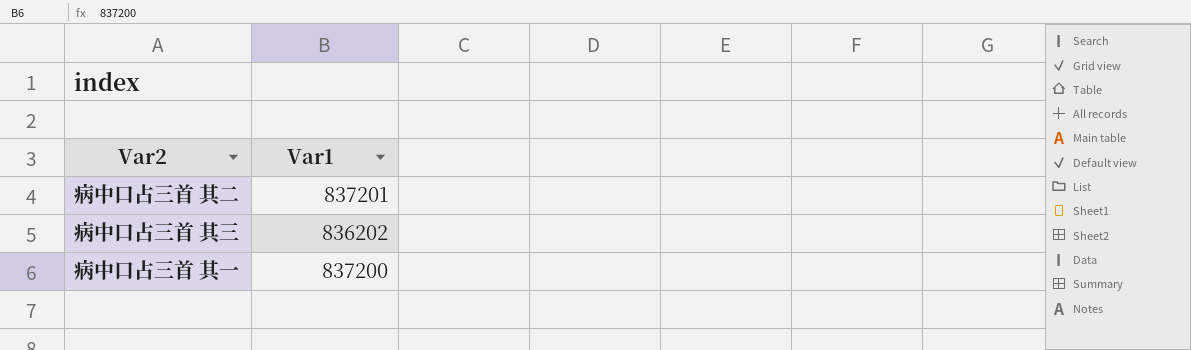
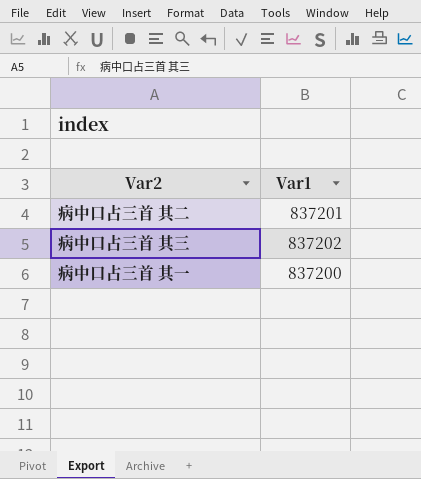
病中口占三首 其三 | Var1: 836202 -> 837202

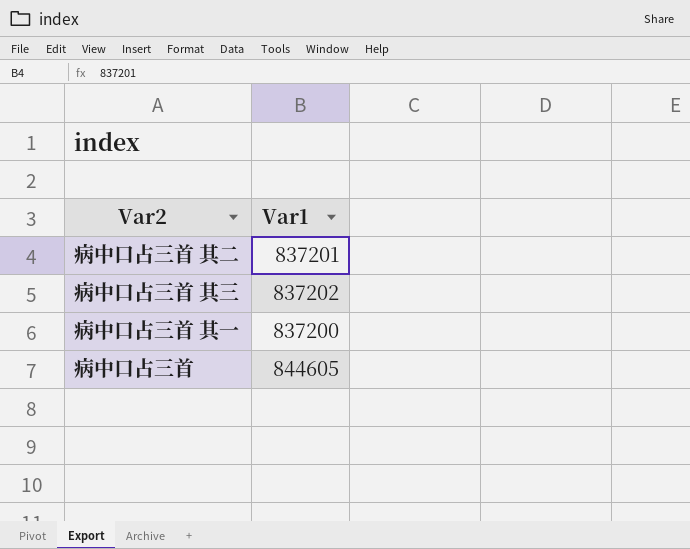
row 病中口占三首: none -> 844605

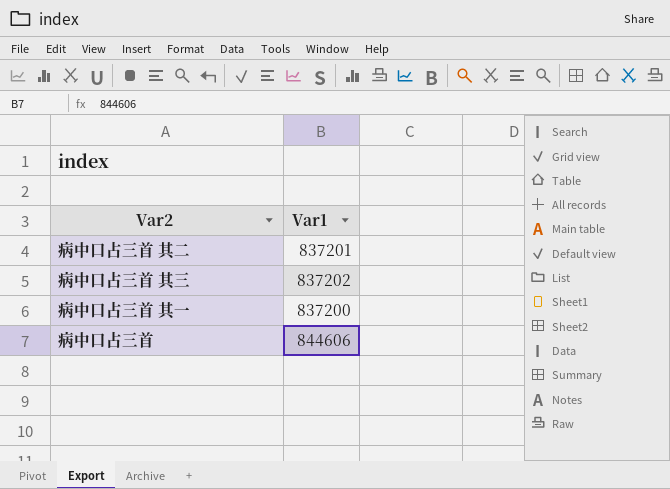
病中口占三首 | Var1: 844605 -> 844606

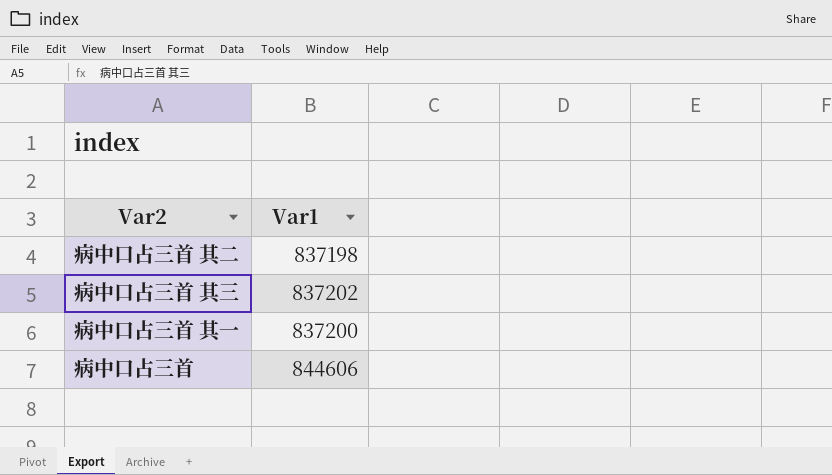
病中口占三首 其二 | Var1: 837201 -> 837198

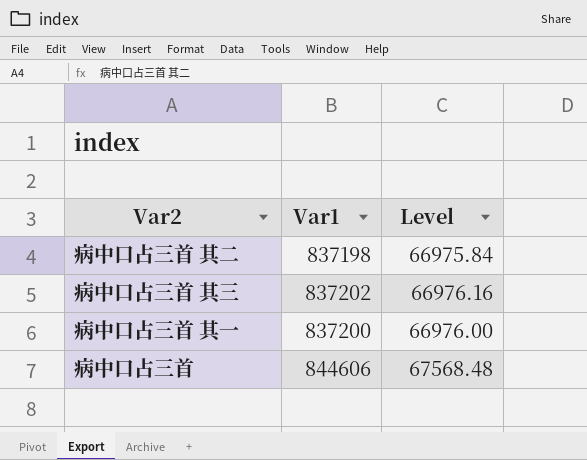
column Level | formula: none -> [Var1] * 0.08

